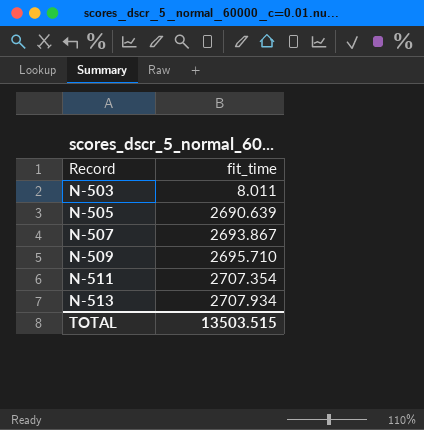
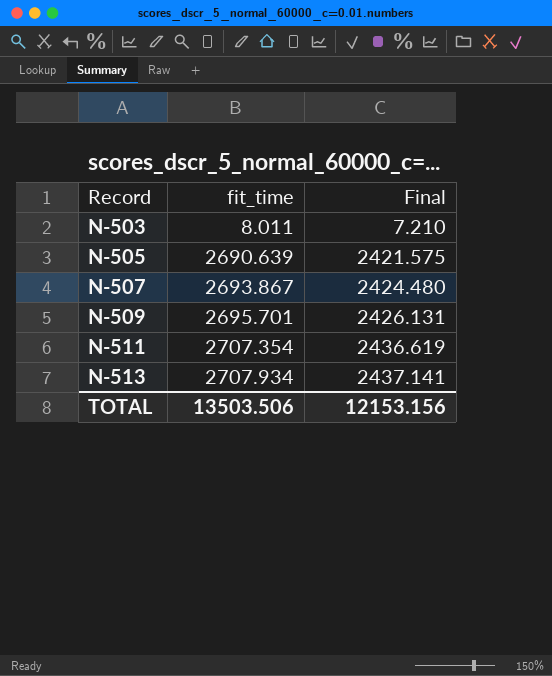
column Final | formula: none -> [fit_time] * 0.9
N-509 | fit_time: 2695.710 -> 2695.701
TOTAL | fit_time: 13503.515 -> 13503.506

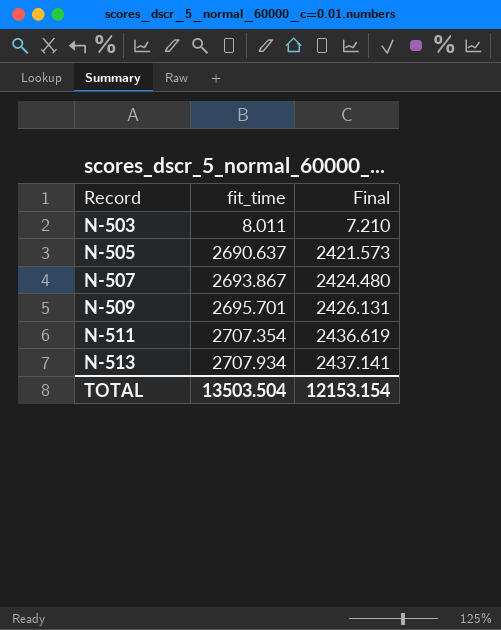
N-505 | fit_time: 2690.639 -> 2690.637
N-505 | Final: 2421.575 -> 2421.573
TOTAL | fit_time: 13503.506 -> 13503.504
TOTAL | Final: 12153.156 -> 12153.154

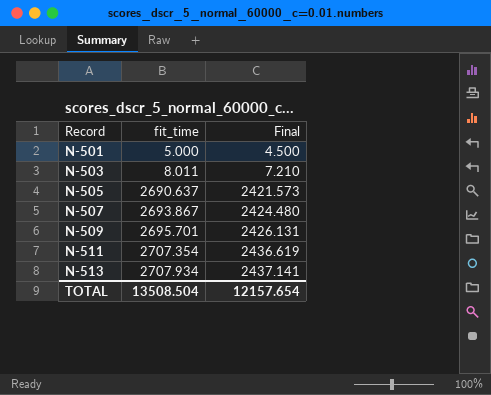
row N-501: none -> 5.000 | 4.500
TOTAL | fit_time: 13503.504 -> 13508.504
TOTAL | Final: 12153.154 -> 12157.654

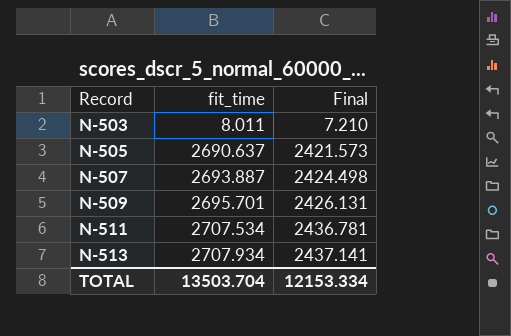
row N-501: 5.000 | 4.500 -> none
N-507 | fit_time: 2693.867 -> 2693.887
N-507 | Final: 2424.480 -> 2424.498
N-511 | fit_time: 2707.354 -> 2707.534
N-511 | Final: 2436.619 -> 2436.781
TOTAL | fit_time: 13508.504 -> 13503.704
TOTAL | Final: 12157.654 -> 12153.334

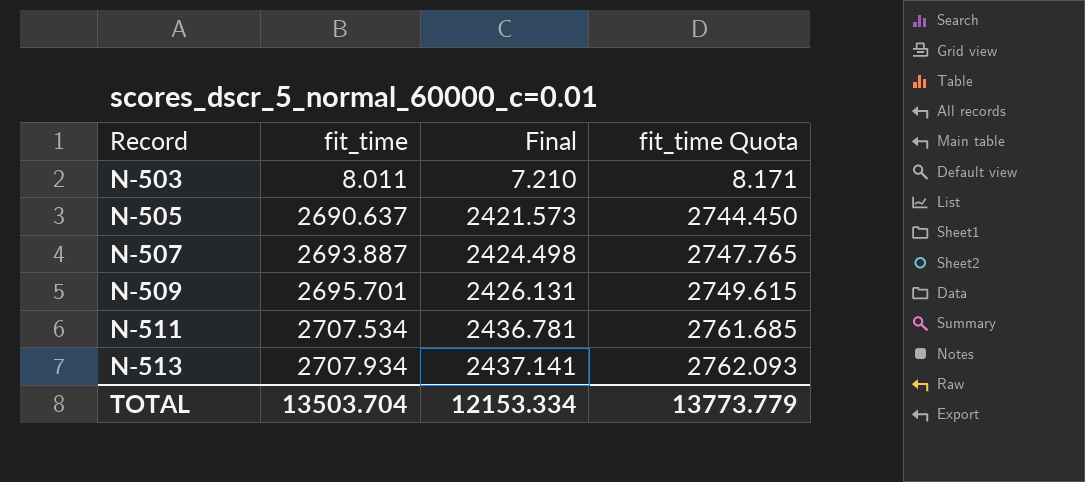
column fit_time Quota | formula: none -> [fit_time] * 1.02

